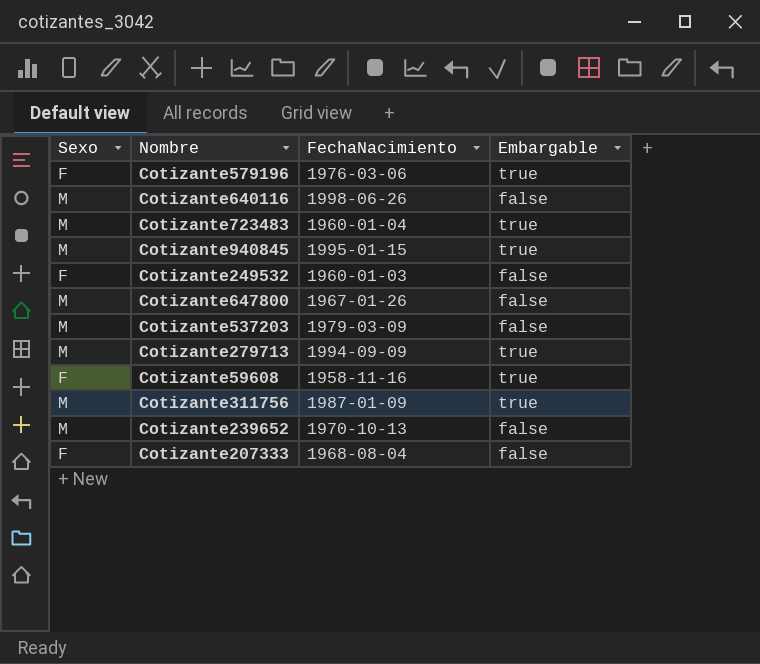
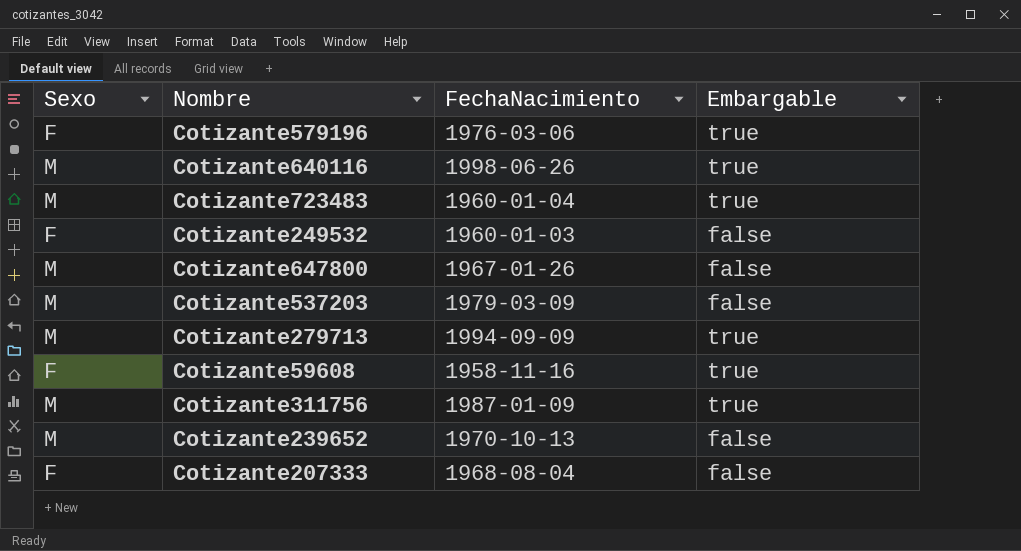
row Cotizante940845: M | 1995-01-15 | true -> none
Cotizante640116 | Embargable: false -> true

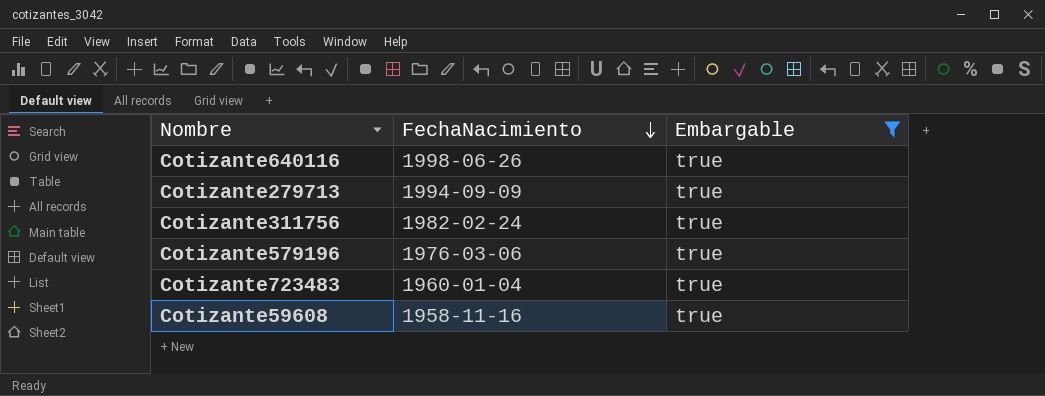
filter: none -> Embargable = true
row order: none -> FechaNacimiento descending
column Sexo | position: 1 -> none
Cotizante311756 | FechaNacimiento: 1987-01-09 -> 1982-02-24

